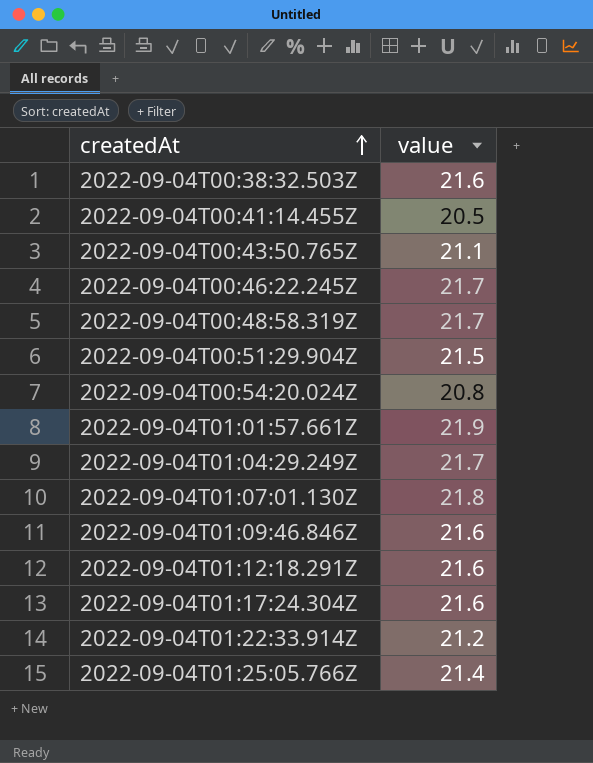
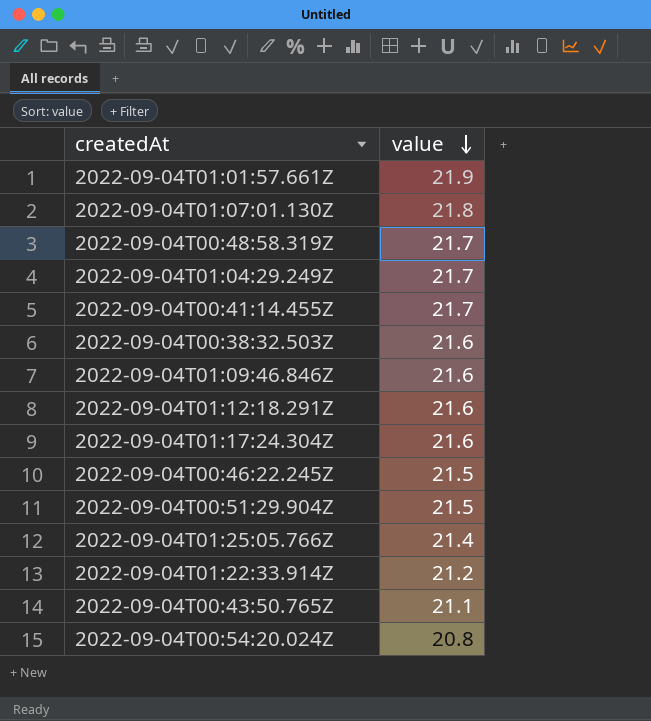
row order: createdAt ascending -> value descending
2022-09-04T00:41:14.455Z | value: 20.5 -> 21.7
2022-09-04T00:46:22.245Z | value: 21.7 -> 21.5

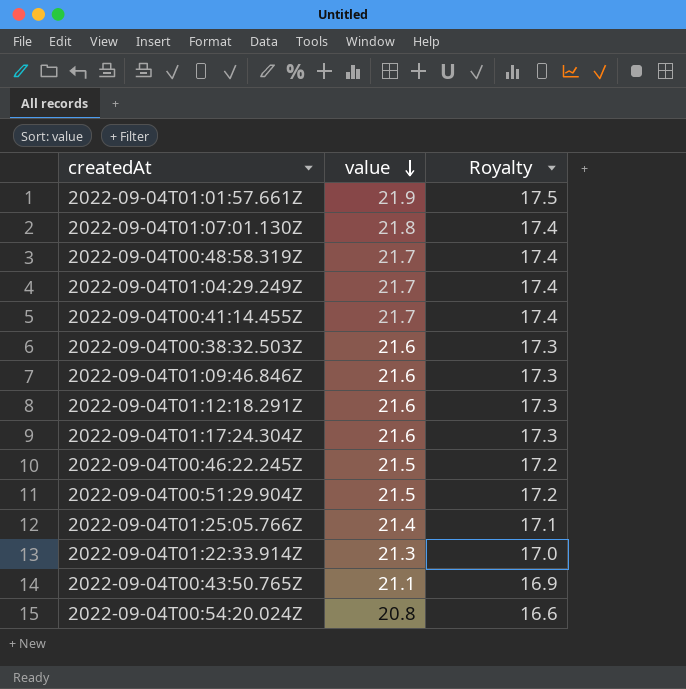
column Royalty | formula: none -> [value] * 0.8
2022-09-04T01:22:33.914Z | value: 21.2 -> 21.3

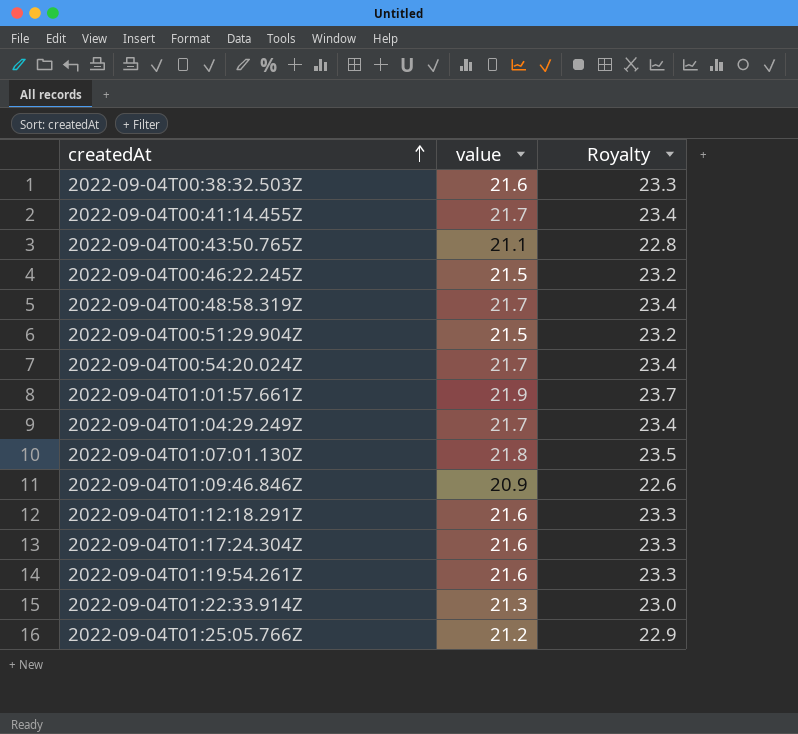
row order: value descending -> createdAt ascending
column Royalty | formula: [value] * 0.8 -> [value] * 1.08
2022-09-04T00:54:20.024Z | value: 20.8 -> 21.7
2022-09-04T01:09:46.846Z | value: 21.6 -> 20.9
row 2022-09-04T01:19:54.261Z: none -> 21.6 | 23.3
2022-09-04T01:25:05.766Z | value: 21.4 -> 21.2

